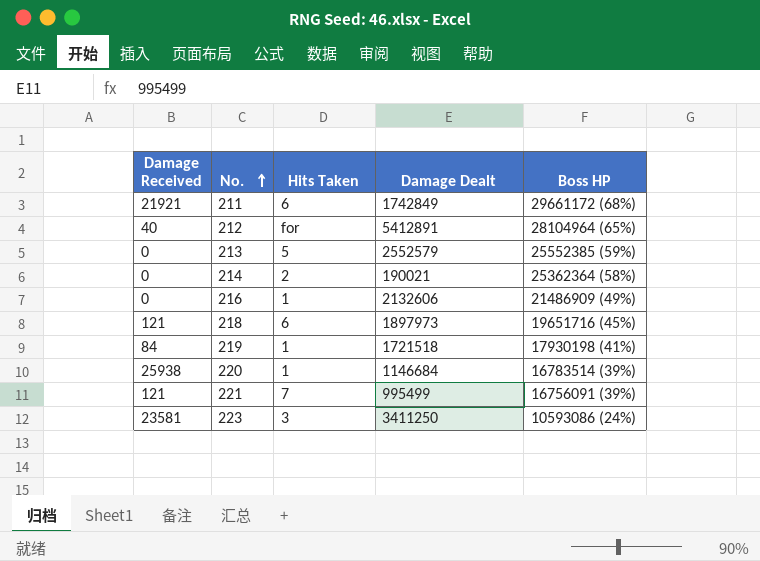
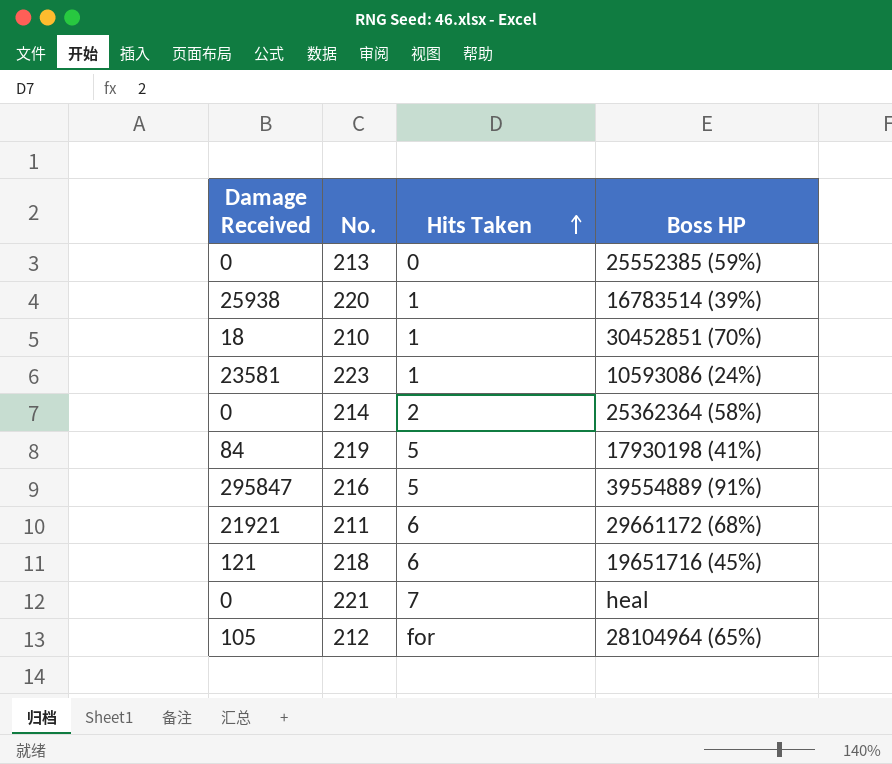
row order: No. ascending -> Hits Taken ascending
column Damage Dealt | position: 4 -> none
213 | Hits Taken: 5 -> 0
row 210: none -> 18 | 1 | 30452851 (70%)
223 | Hits Taken: 3 -> 1
219 | Hits Taken: 1 -> 5
216 | Damage Received: 0 -> 295847
216 | Hits Taken: 1 -> 5
216 | Boss HP: 21486909 (49%) -> 39554889 (91%)
221 | Damage Received: 121 -> 0
221 | Boss HP: 16756091 (39%) -> heal
212 | Damage Received: 40 -> 105

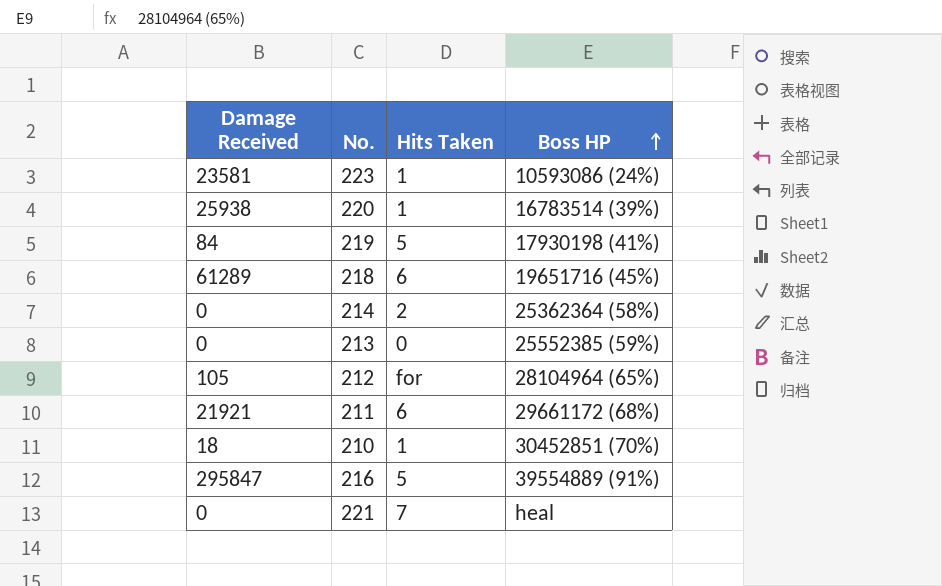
row order: Hits Taken ascending -> Boss HP ascending
218 | Damage Received: 121 -> 61289

